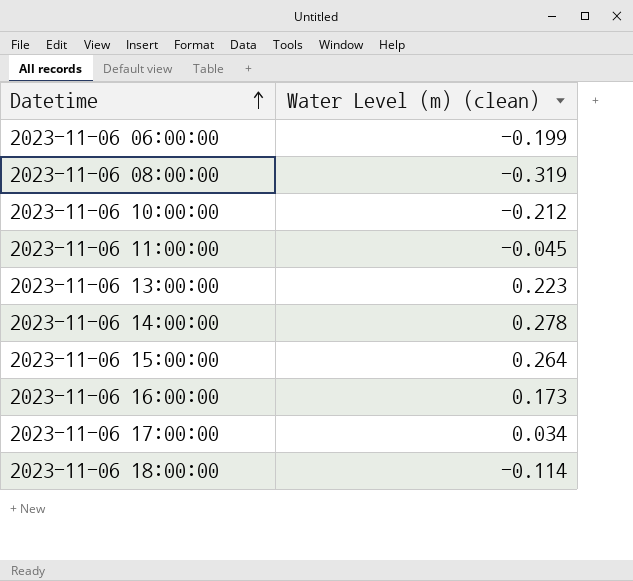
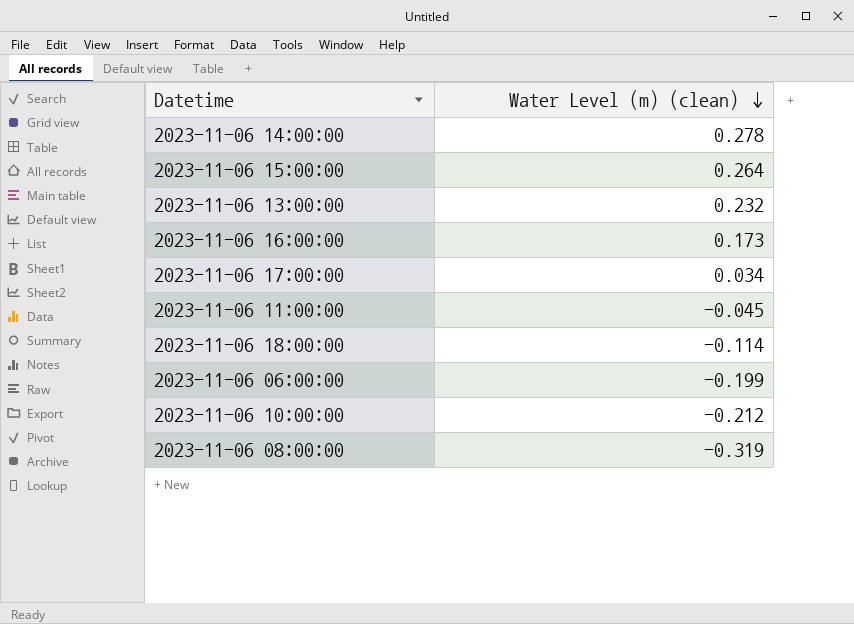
row order: Datetime ascending -> Water Level (m) (clean) descending
2023-11-06 13:00:00 | Water Level (m) (clean): 0.223 -> 0.232

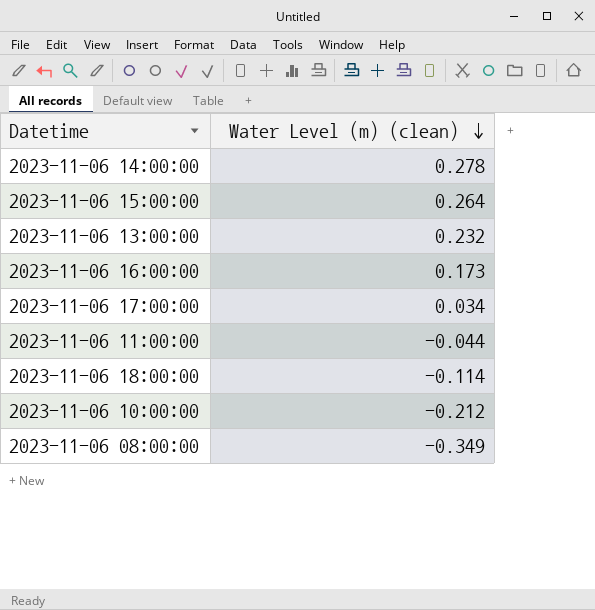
row 2023-11-06 06:00:00: -0.199 -> none
2023-11-06 11:00:00 | Water Level (m) (clean): -0.045 -> -0.044
2023-11-06 08:00:00 | Water Level (m) (clean): -0.319 -> -0.349

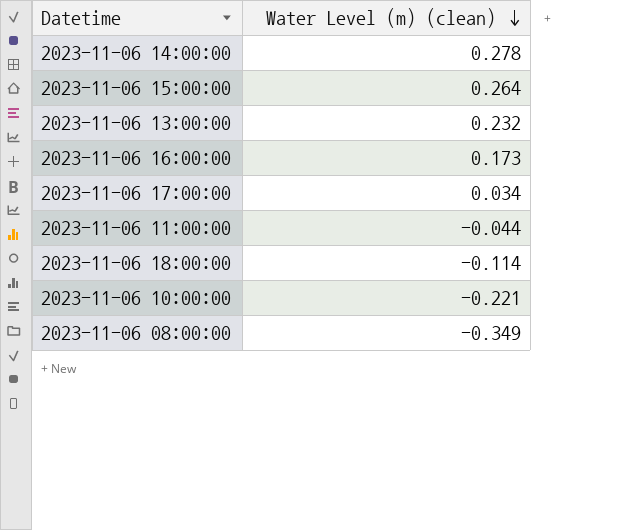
2023-11-06 10:00:00 | Water Level (m) (clean): -0.212 -> -0.221

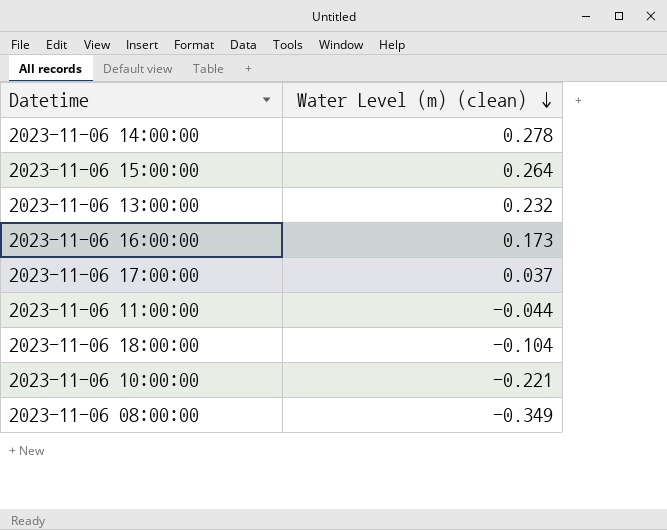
2023-11-06 17:00:00 | Water Level (m) (clean): 0.034 -> 0.037
2023-11-06 18:00:00 | Water Level (m) (clean): -0.114 -> -0.104

